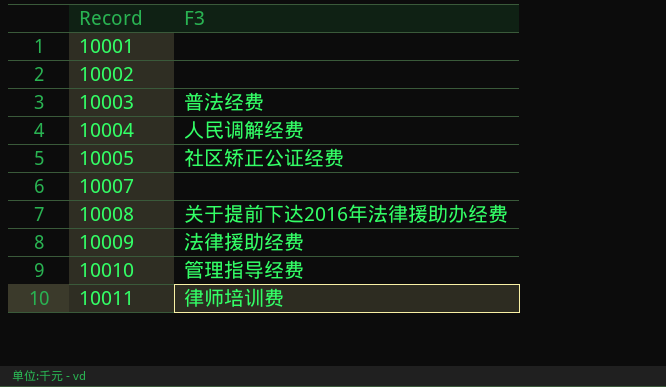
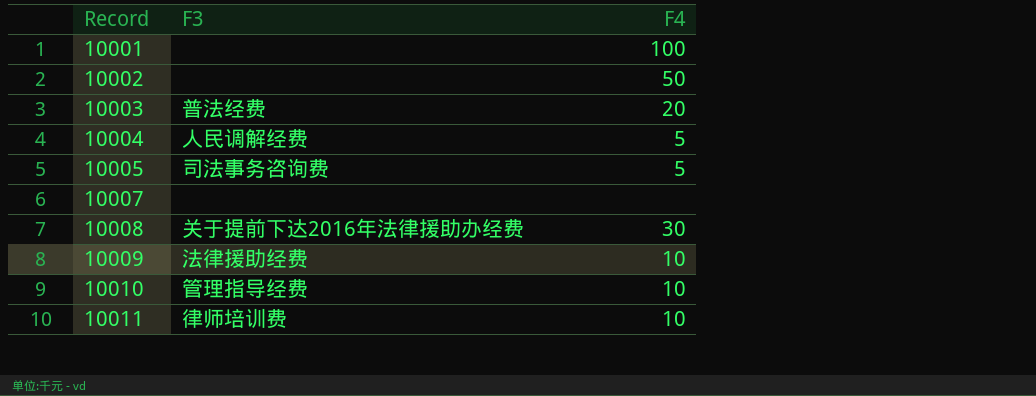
column F4 | position: none -> 3
10005 | F3: 社区矫正公证经费 -> 司法事务咨询费

